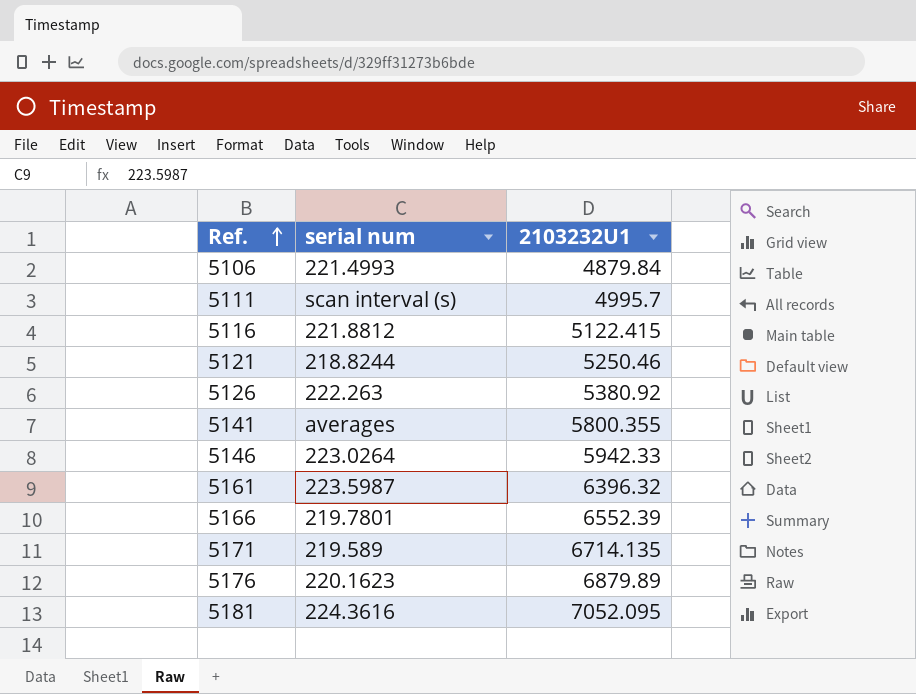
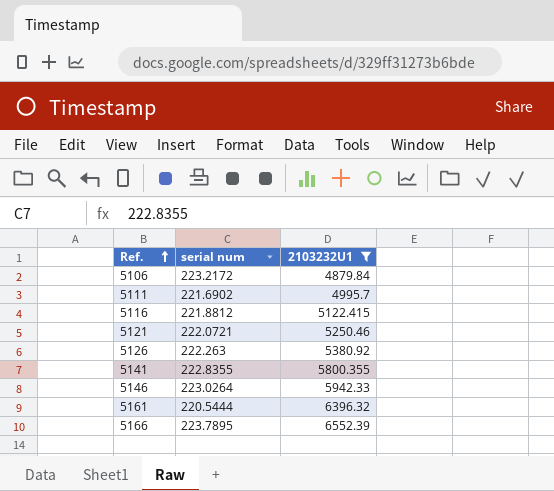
filter: none -> 2103232U1 <= 6552.39
5106 | serial num: 221.4993 -> 223.2172
5111 | serial num: scan interval (s) -> 221.6902
5121 | serial num: 218.8244 -> 222.0721
5141 | serial num: averages -> 222.8355
5161 | serial num: 223.5987 -> 220.5444
5166 | serial num: 219.7801 -> 223.7895

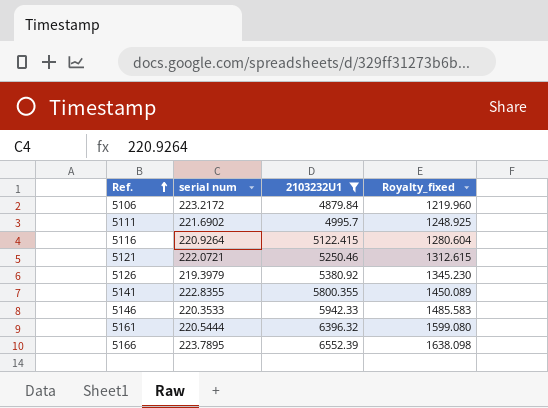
column Royalty_fixed | formula: none -> [2103232U1] * 0.25
5116 | serial num: 221.8812 -> 220.9264
5126 | serial num: 222.263 -> 219.3979
5146 | serial num: 223.0264 -> 220.3533

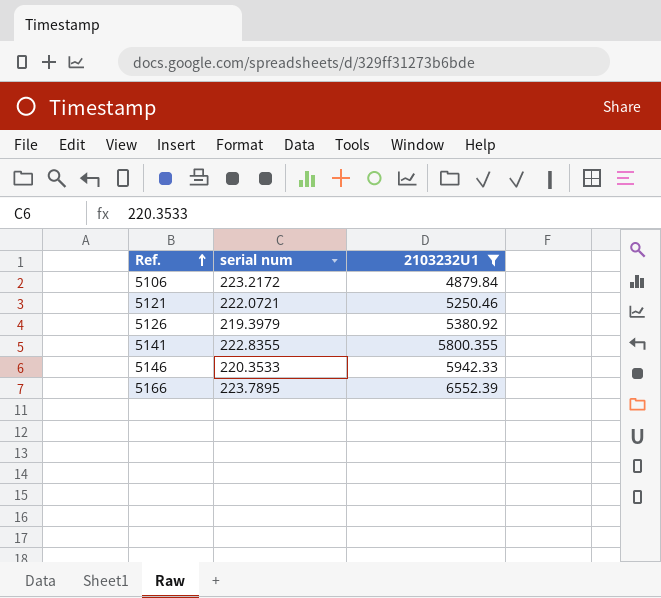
column Royalty_fixed | formula: [2103232U1] * 0.25 -> none
row 5111: 221.6902 | 4995.7 | 1248.925 -> none
row 5116: 220.9264 | 5122.415 | 1280.604 -> none
row 5161: 220.5444 | 6396.32 | 1599.080 -> none

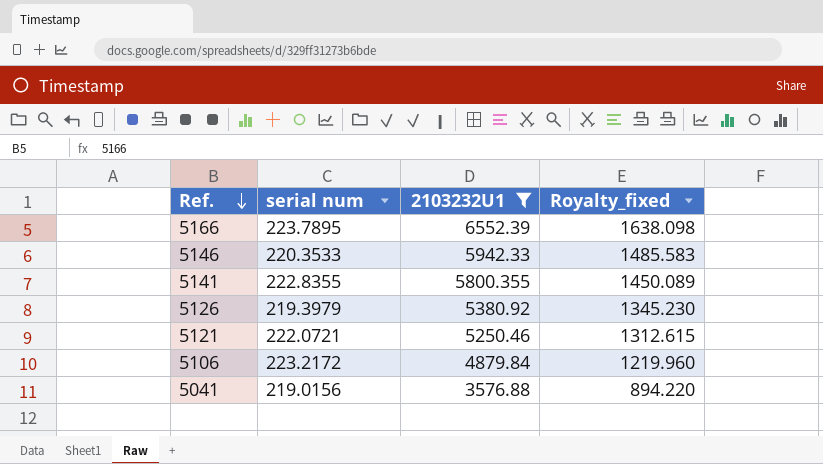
row order: Ref. ascending -> Ref. descending
column Royalty_fixed | formula: none -> [2103232U1] * 0.25
row 5041: none -> 219.0156 | 3576.88 | 894.220

